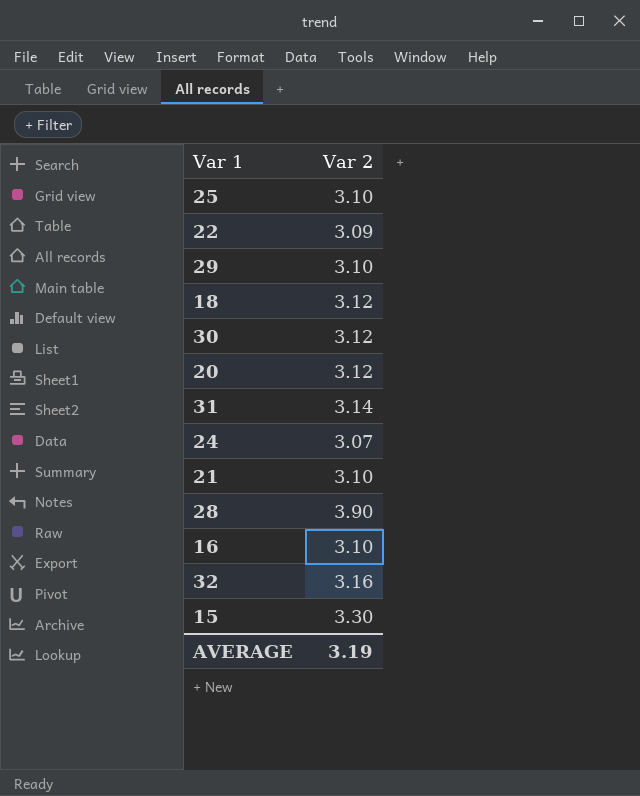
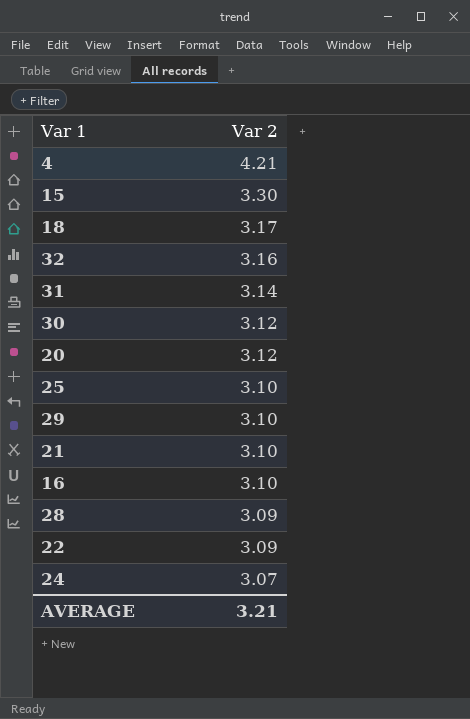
row order: none -> Var 2 descending
row 4: none -> 4.21
18 | Var 2: 3.12 -> 3.17
28 | Var 2: 3.90 -> 3.09
AVERAGE | Var 2: 3.19 -> 3.21

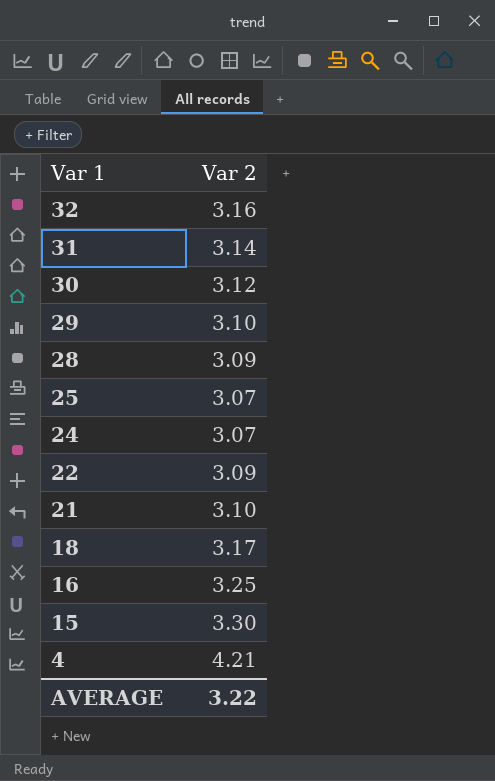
row order: Var 2 descending -> Var 1 descending
row 20: 3.12 -> none
25 | Var 2: 3.10 -> 3.07
16 | Var 2: 3.10 -> 3.25
AVERAGE | Var 2: 3.21 -> 3.22

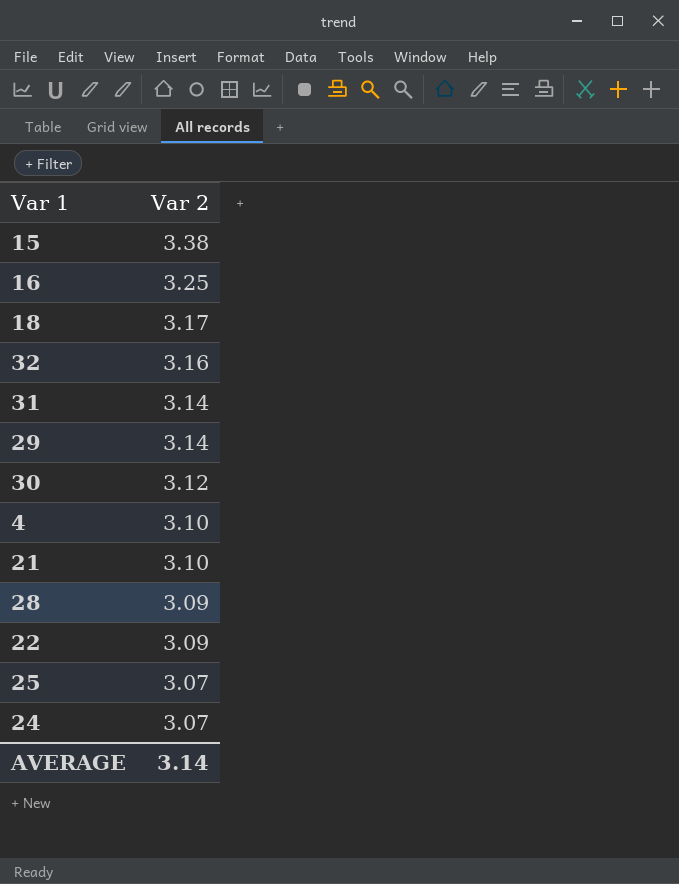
row order: Var 1 descending -> Var 2 descending
15 | Var 2: 3.30 -> 3.38
29 | Var 2: 3.10 -> 3.14
4 | Var 2: 4.21 -> 3.10
AVERAGE | Var 2: 3.22 -> 3.14

